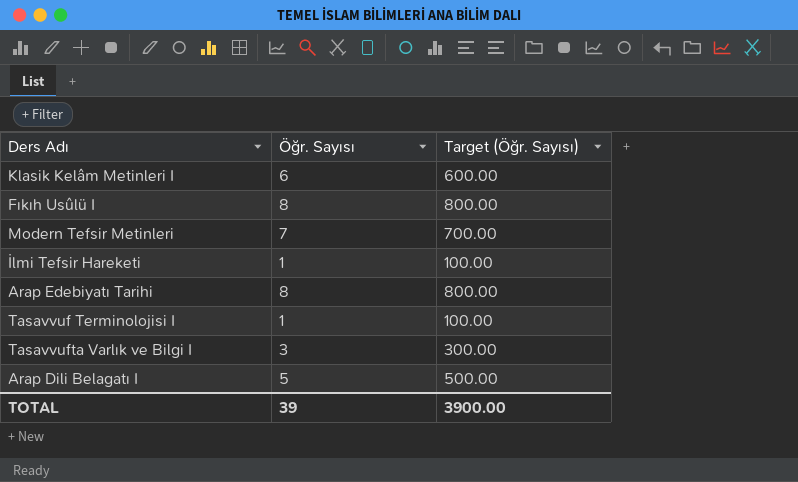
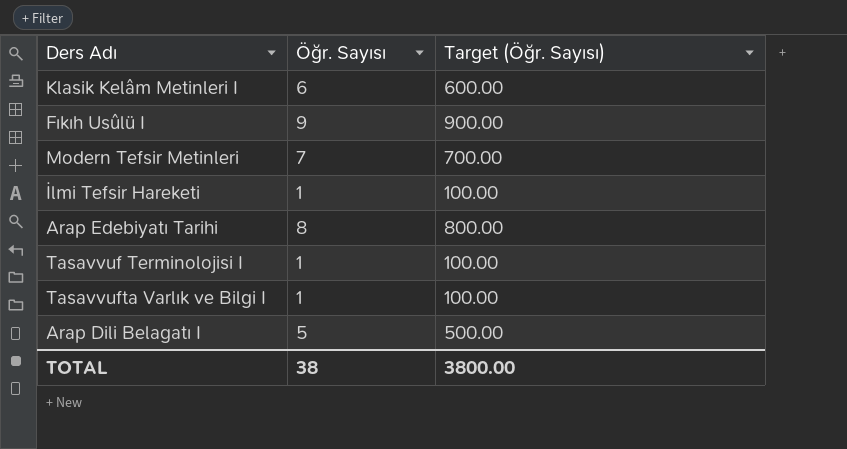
Fıkıh Usûlü I | Öğr. Sayısı: 8 -> 9
Fıkıh Usûlü I | Target (Öğr. Sayısı): 800.00 -> 900.00
Tasavvufta Varlık ve Bilgi I | Öğr. Sayısı: 3 -> 1
Tasavvufta Varlık ve Bilgi I | Target (Öğr. Sayısı): 300.00 -> 100.00
TOTAL | Öğr. Sayısı: 39 -> 38
TOTAL | Target (Öğr. Sayısı): 3900.00 -> 3800.00

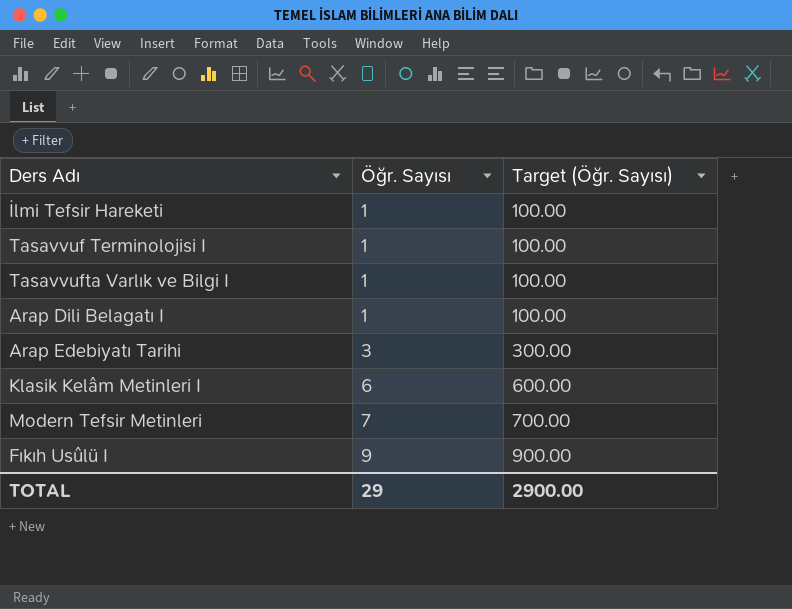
row order: none -> Öğr. Sayısı ascending
Arap Dili Belagatı I | Öğr. Sayısı: 5 -> 1
Arap Dili Belagatı I | Target (Öğr. Sayısı): 500.00 -> 100.00
Arap Edebiyatı Tarihi | Öğr. Sayısı: 8 -> 3
Arap Edebiyatı Tarihi | Target (Öğr. Sayısı): 800.00 -> 300.00
TOTAL | Öğr. Sayısı: 38 -> 29
TOTAL | Target (Öğr. Sayısı): 3800.00 -> 2900.00

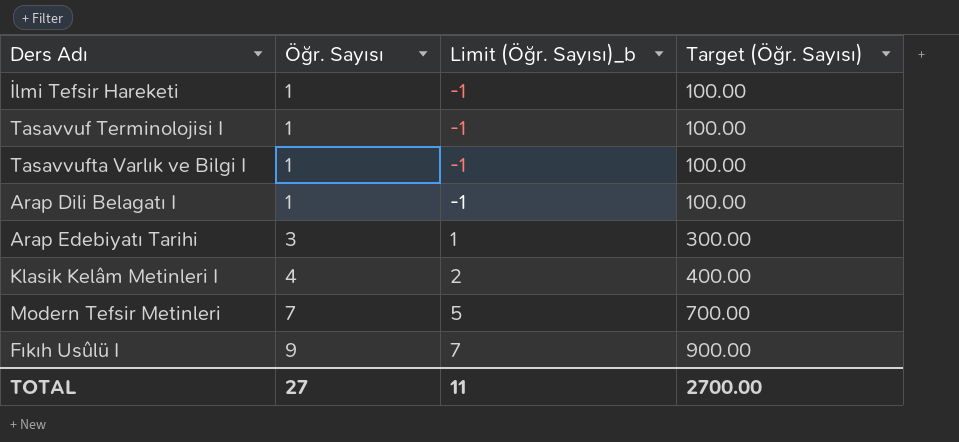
column Limit (Öğr. Sayısı)_b | formula: none -> [Öğr. Sayısı] - 2
Klasik Kelâm Metinleri I | Öğr. Sayısı: 6 -> 4
Klasik Kelâm Metinleri I | Target (Öğr. Sayısı): 600.00 -> 400.00
TOTAL | Öğr. Sayısı: 29 -> 27
TOTAL | Target (Öğr. Sayısı): 2900.00 -> 2700.00

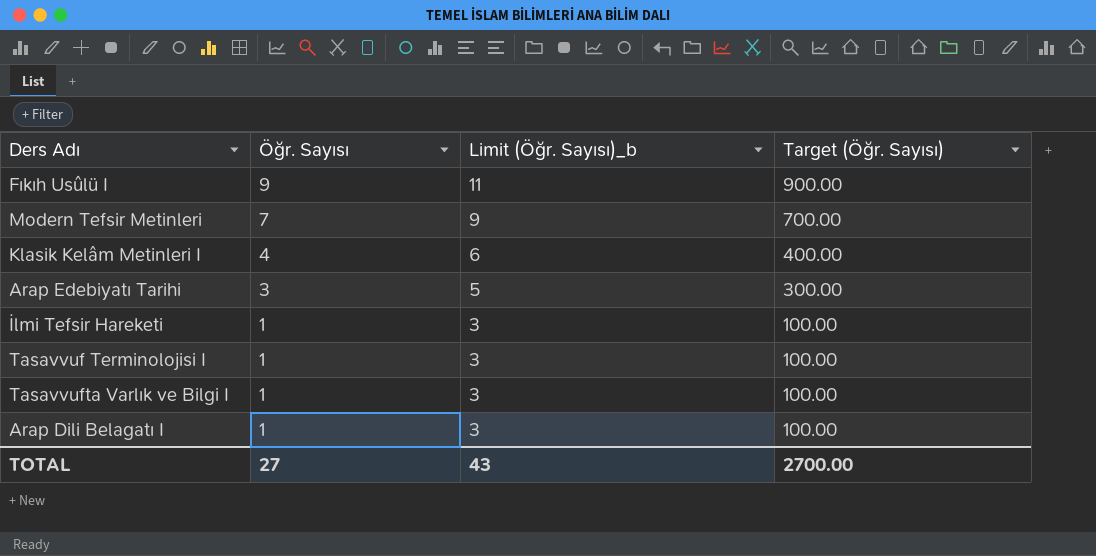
row order: Öğr. Sayısı ascending -> Öğr. Sayısı descending
column Limit (Öğr. Sayısı)_b | formula: [Öğr. Sayısı] - 2 -> [Öğr. Sayısı] + 2
TOTAL | Limit (Öğr. Sayısı)_b: 11 -> 43

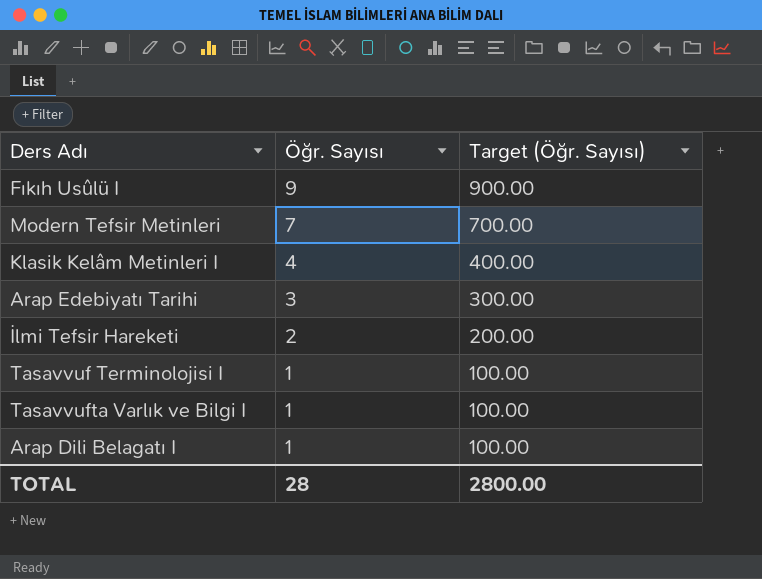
column Limit (Öğr. Sayısı)_b | formula: [Öğr. Sayısı] + 2 -> none
İlmi Tefsir Hareketi | Öğr. Sayısı: 1 -> 2
İlmi Tefsir Hareketi | Target (Öğr. Sayısı): 100.00 -> 200.00
TOTAL | Öğr. Sayısı: 27 -> 28
TOTAL | Target (Öğr. Sayısı): 2700.00 -> 2800.00

